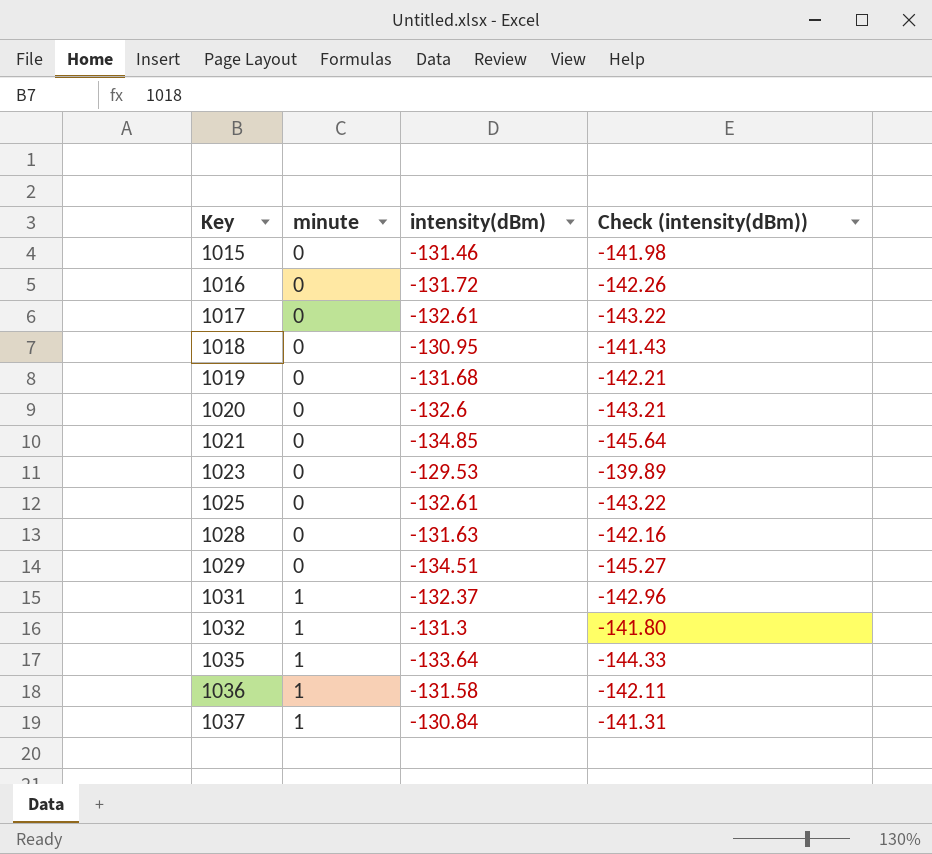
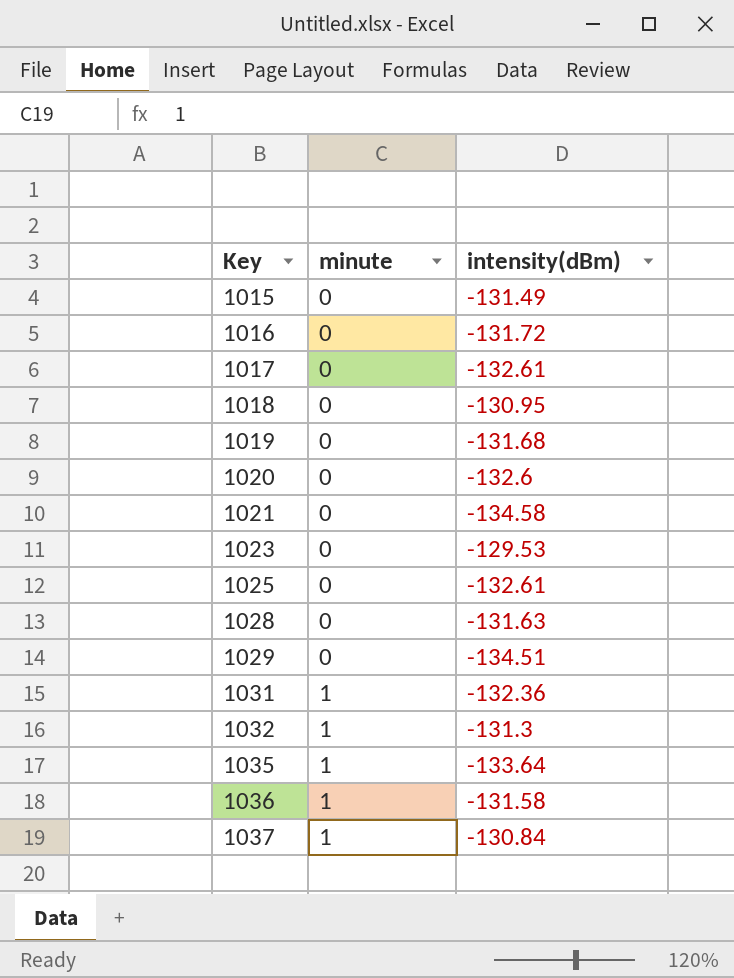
column Check (intensity(dBm)) | formula: [intensity(dBm)] * 1.08 -> none
1015 | intensity(dBm): -131.46 -> -131.49
1021 | intensity(dBm): -134.85 -> -134.58
1031 | intensity(dBm): -132.37 -> -132.36

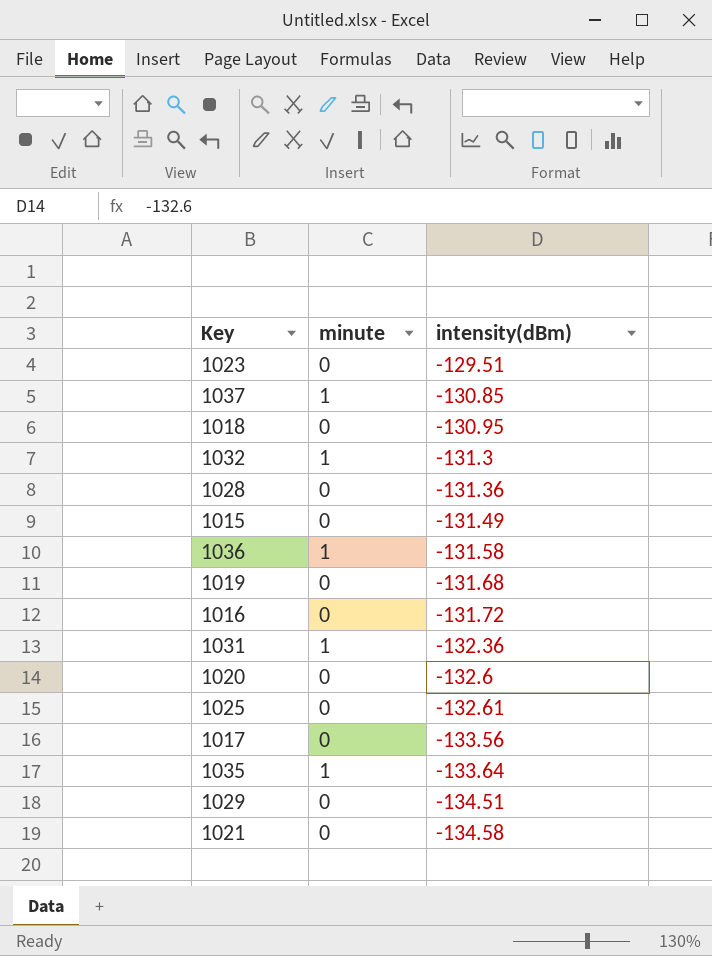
row order: Key ascending -> intensity(dBm) descending
1023 | intensity(dBm): -129.53 -> -129.51
1037 | intensity(dBm): -130.84 -> -130.85
1028 | intensity(dBm): -131.63 -> -131.36
1017 | intensity(dBm): -132.61 -> -133.56

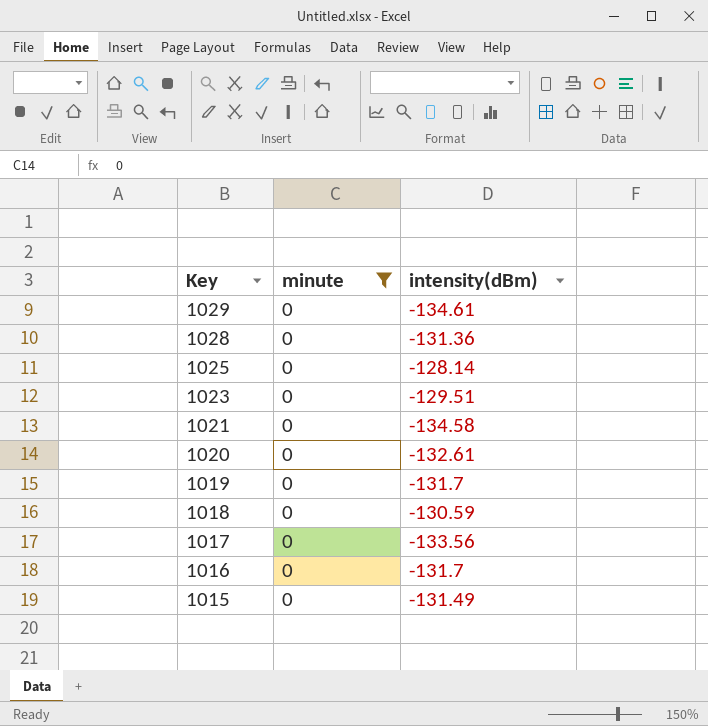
filter: none -> minute = 0
row order: intensity(dBm) descending -> Key descending
1029 | intensity(dBm): -134.51 -> -134.61
1025 | intensity(dBm): -132.61 -> -128.14
1020 | intensity(dBm): -132.6 -> -132.61
1019 | intensity(dBm): -131.68 -> -131.7
1018 | intensity(dBm): -130.95 -> -130.59
1016 | intensity(dBm): -131.72 -> -131.7

